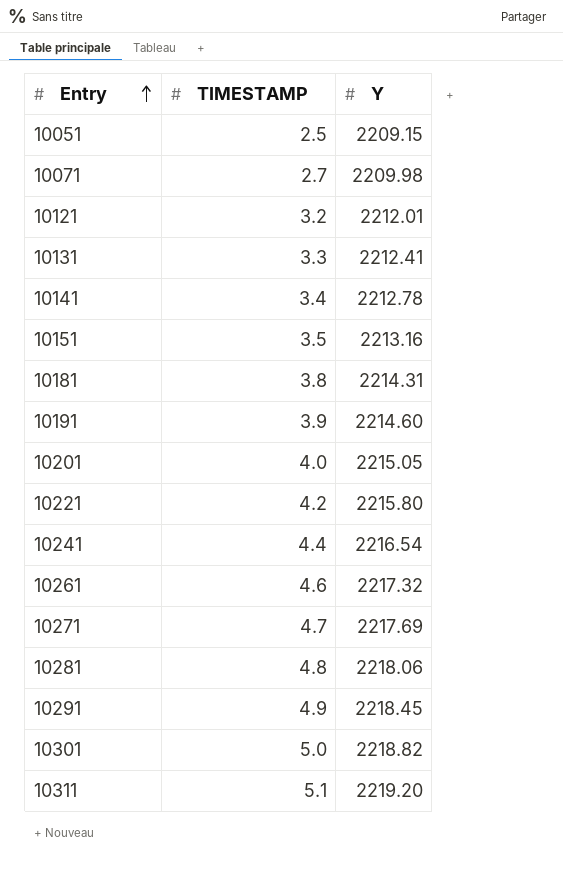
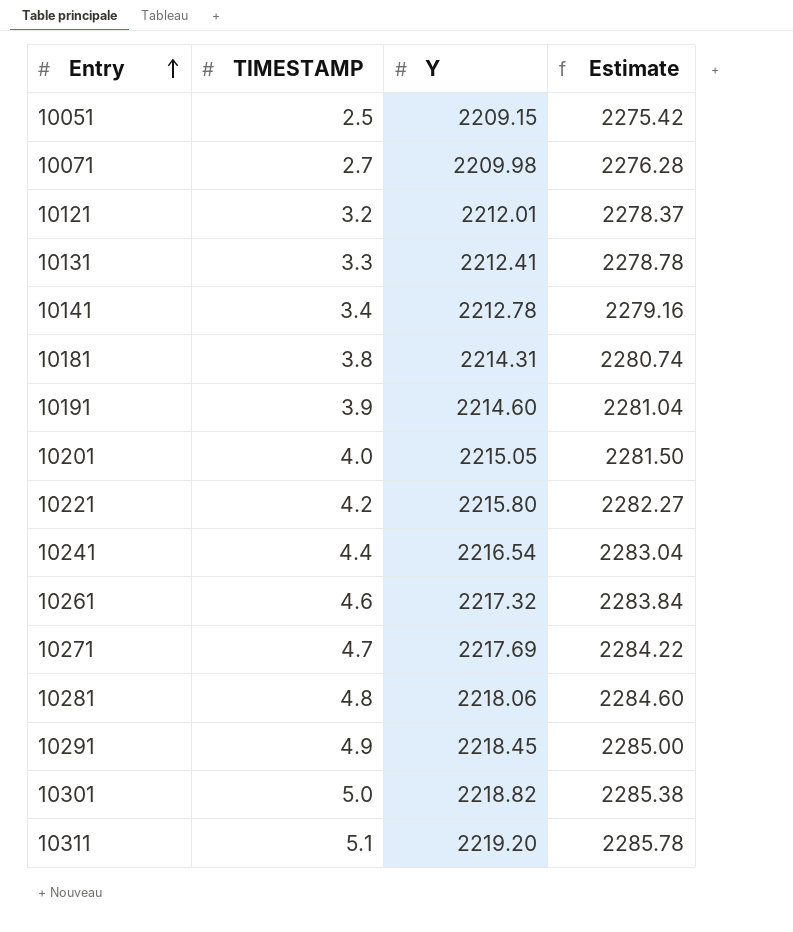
column Estimate | formula: none -> [Y] * 1.03
row 10151: 3.5 | 2213.16 -> none

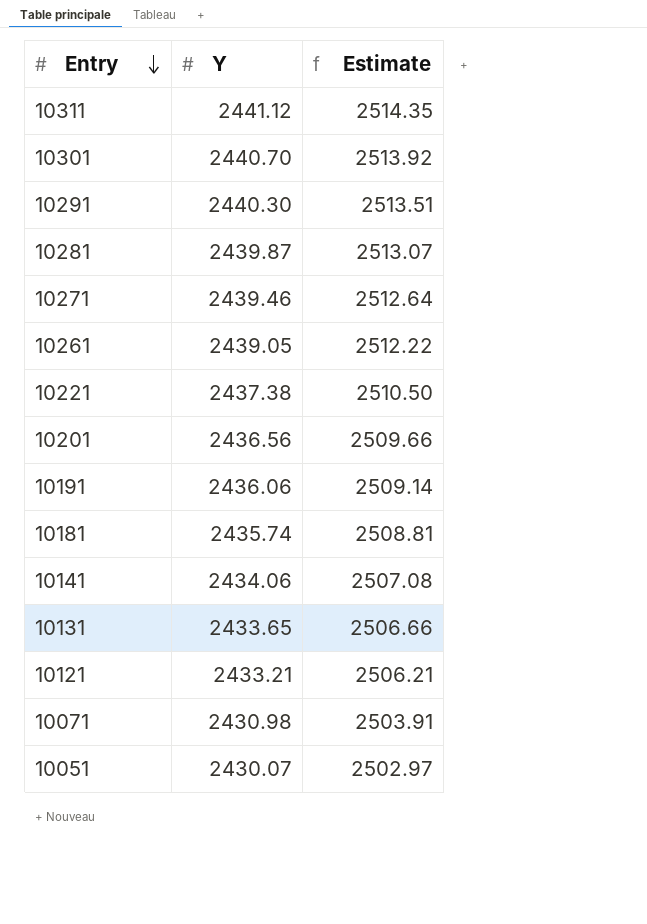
row order: Entry ascending -> Entry descending
column TIMESTAMP | position: 2 -> none
row 10241: 4.4 | 2216.54 | 2283.04 -> none
10311 | Y: 2219.20 -> 2441.12
10311 | Estimate: 2285.78 -> 2514.35
10301 | Y: 2218.82 -> 2440.70
10301 | Estimate: 2285.38 -> 2513.92
10291 | Y: 2218.45 -> 2440.30
10291 | Estimate: 2285.00 -> 2513.51
10281 | Y: 2218.06 -> 2439.87
10281 | Estimate: 2284.60 -> 2513.07
10271 | Y: 2217.69 -> 2439.46
10271 | Estimate: 2284.22 -> 2512.64
10261 | Y: 2217.32 -> 2439.05
10261 | Estimate: 2283.84 -> 2512.22
10221 | Y: 2215.80 -> 2437.38
10221 | Estimate: 2282.27 -> 2510.50
10201 | Y: 2215.05 -> 2436.56
10201 | Estimate: 2281.50 -> 2509.66
10191 | Y: 2214.60 -> 2436.06
10191 | Estimate: 2281.04 -> 2509.14
10181 | Y: 2214.31 -> 2435.74
10181 | Estimate: 2280.74 -> 2508.81
10141 | Y: 2212.78 -> 2434.06
10141 | Estimate: 2279.16 -> 2507.08
10131 | Y: 2212.41 -> 2433.65
10131 | Estimate: 2278.78 -> 2506.66
10121 | Y: 2212.01 -> 2433.21
10121 | Estimate: 2278.37 -> 2506.21
10071 | Y: 2209.98 -> 2430.98
10071 | Estimate: 2276.28 -> 2503.91
10051 | Y: 2209.15 -> 2430.07
10051 | Estimate: 2275.42 -> 2502.97

